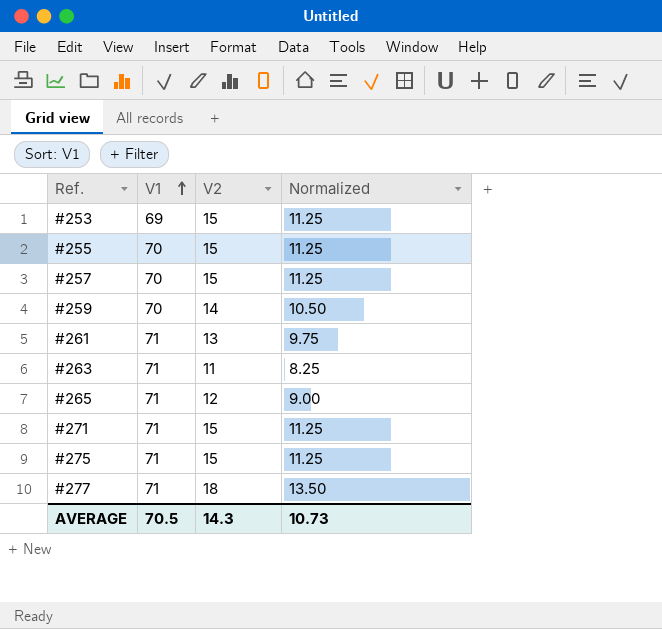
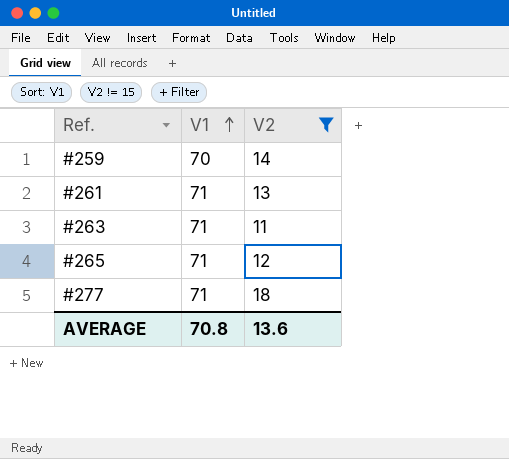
filter: none -> V2 != 15
column Normalized | formula: [V2] * 0.75 -> none
AVERAGE | V1: 70.5 -> 70.8
AVERAGE | V2: 14.3 -> 13.6

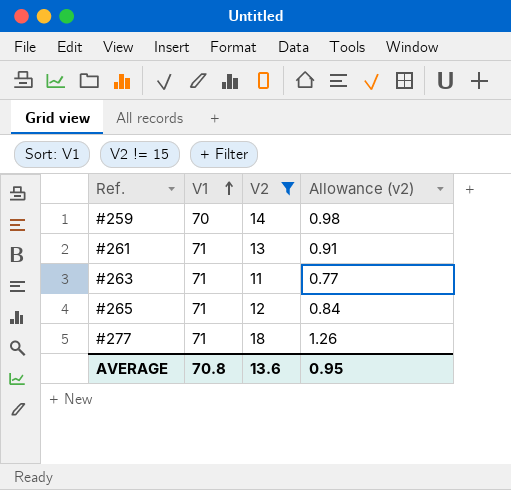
column Allowance (v2) | formula: none -> [V2] * 0.07

